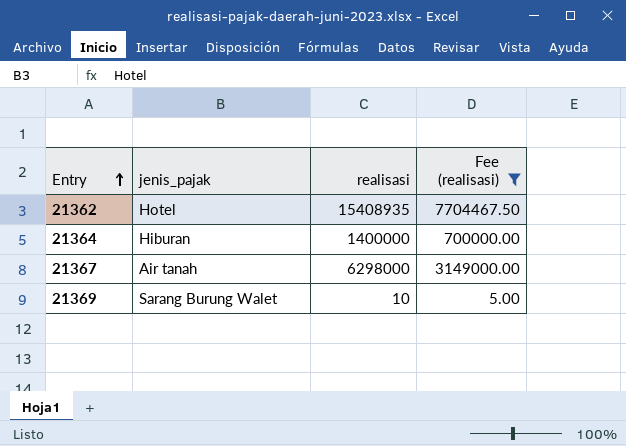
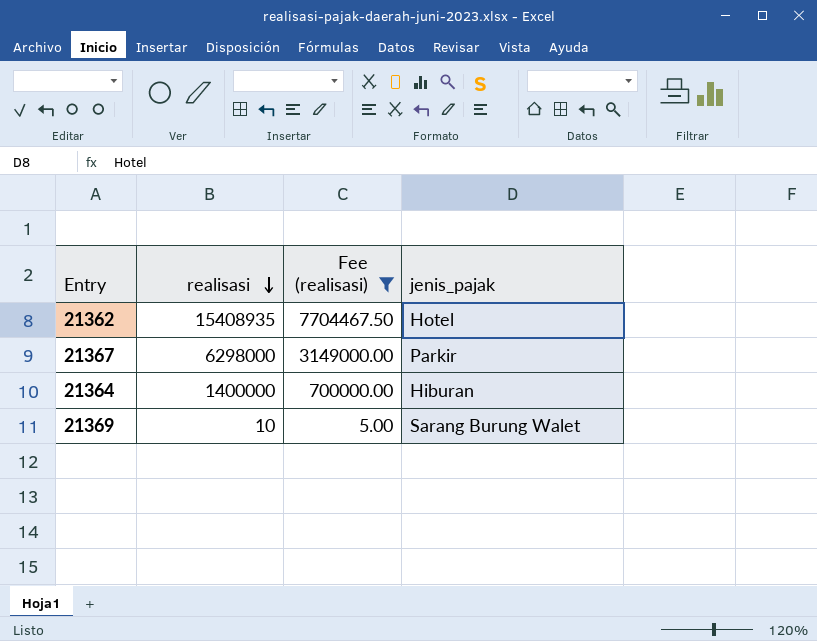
row order: Entry ascending -> realisasi descending
column jenis_pajak | position: 2 -> 4
21367 | jenis_pajak: Air tanah -> Parkir

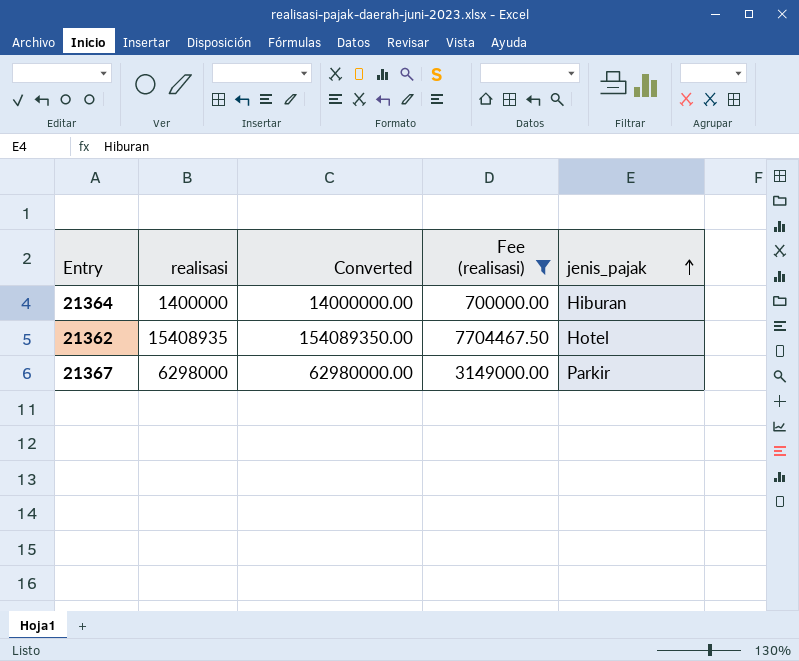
row order: realisasi descending -> jenis_pajak ascending
column Converted | formula: none -> [realisasi] * 10
row 21369: 10 | 5.00 | Sarang Burung Walet -> none

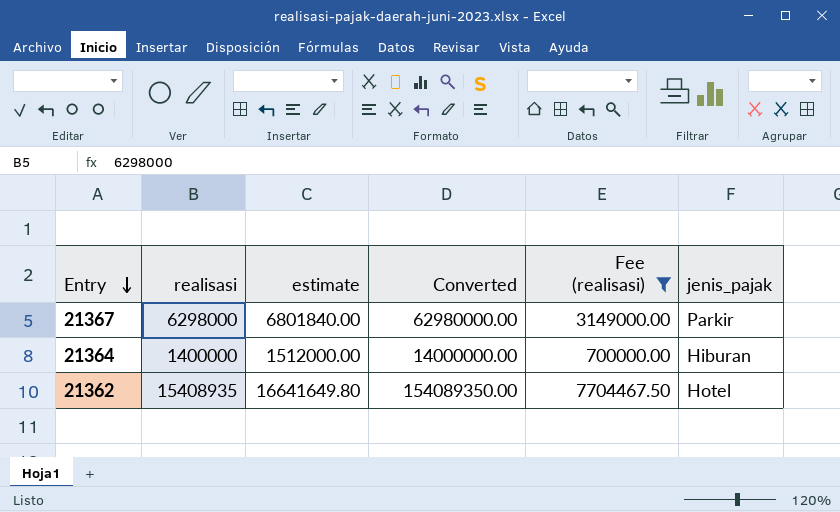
row order: jenis_pajak ascending -> Entry descending
column estimate | formula: none -> [realisasi] * 1.08

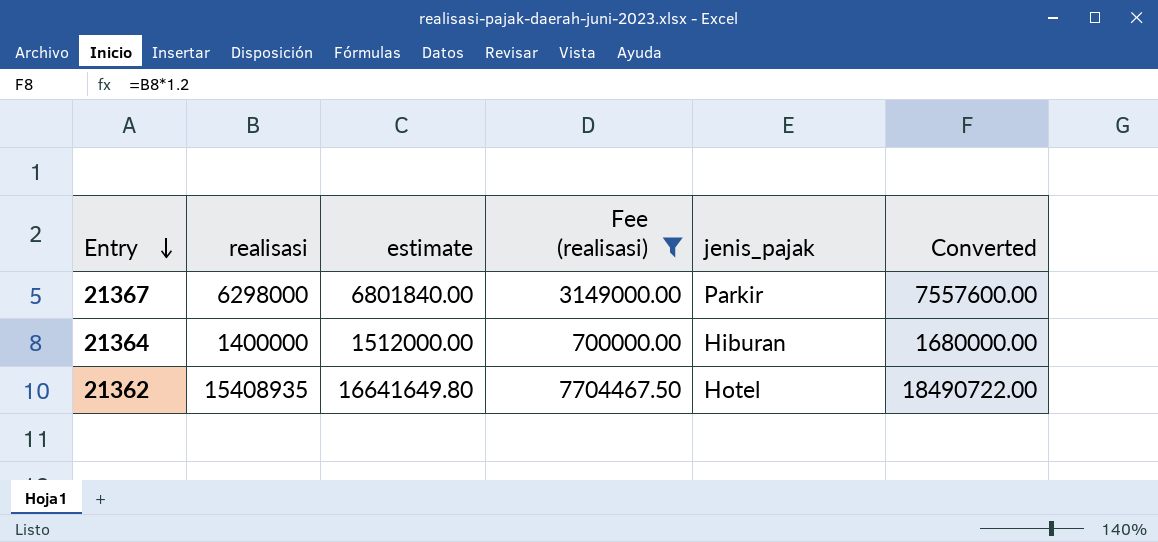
column Converted | formula: [realisasi] * 10 -> [realisasi] * 1.2
column Converted | position: 4 -> 6

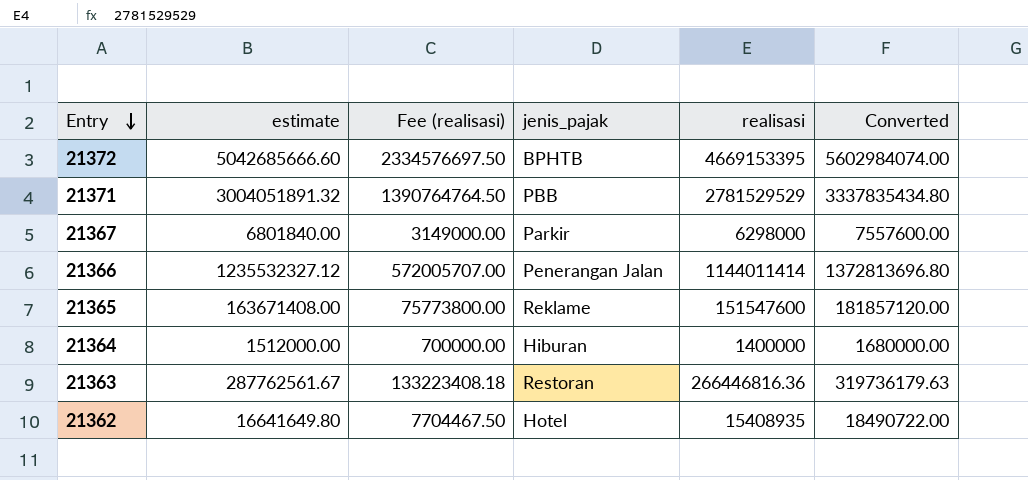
filter: Fee (realisasi) <= 7704467.50 -> none
column realisasi | position: 2 -> 5

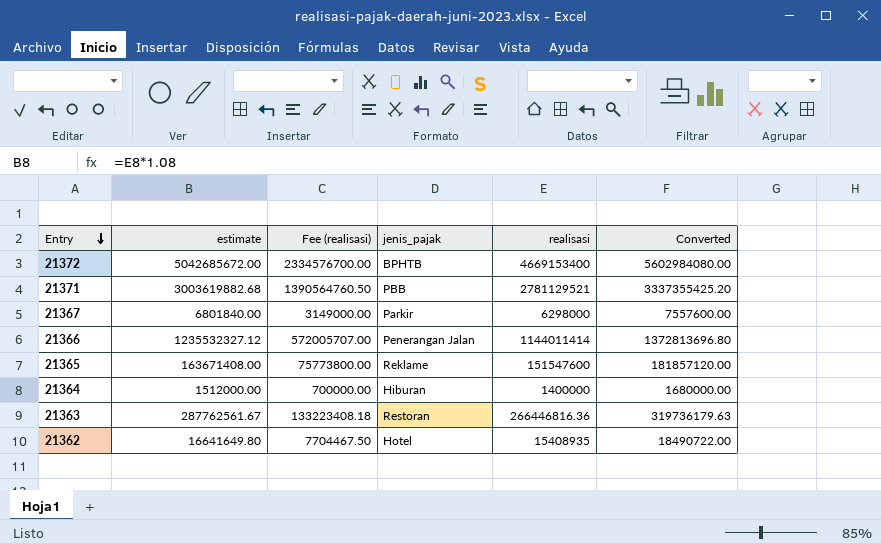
21372 | estimate: 5042685666.60 -> 5042685672.00
21372 | Fee (realisasi): 2334576697.50 -> 2334576700.00
21372 | realisasi: 4669153395 -> 4669153400
21372 | Converted: 5602984074.00 -> 5602984080.00
21371 | estimate: 3004051891.32 -> 3003619882.68
21371 | Fee (realisasi): 1390764764.50 -> 1390564760.50
21371 | realisasi: 2781529529 -> 2781129521
21371 | Converted: 3337835434.80 -> 3337355425.20

